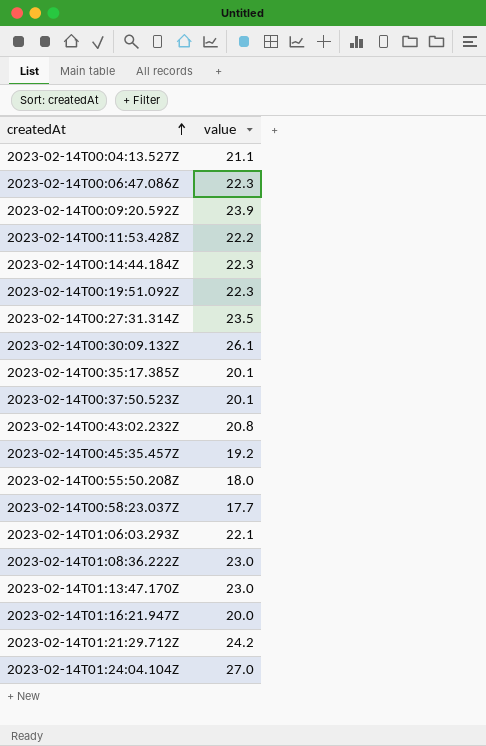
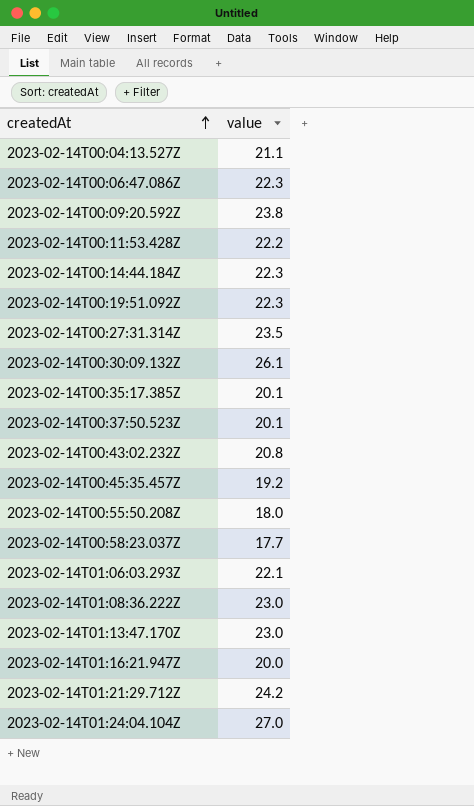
2023-02-14T00:09:20.592Z | value: 23.9 -> 23.8

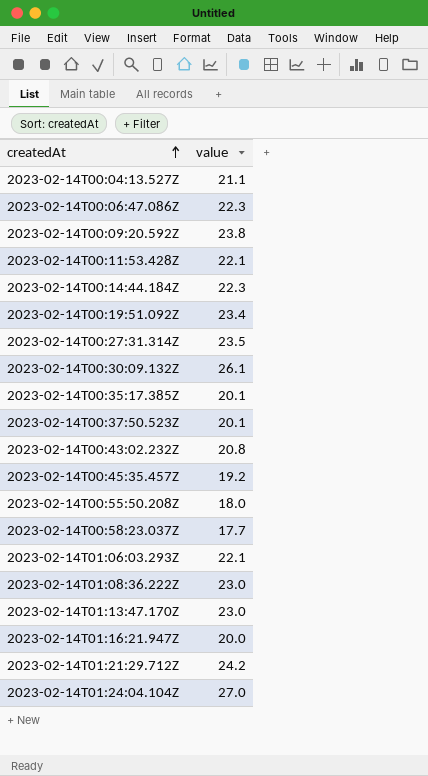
2023-02-14T00:11:53.428Z | value: 22.2 -> 22.1
2023-02-14T00:19:51.092Z | value: 22.3 -> 23.4

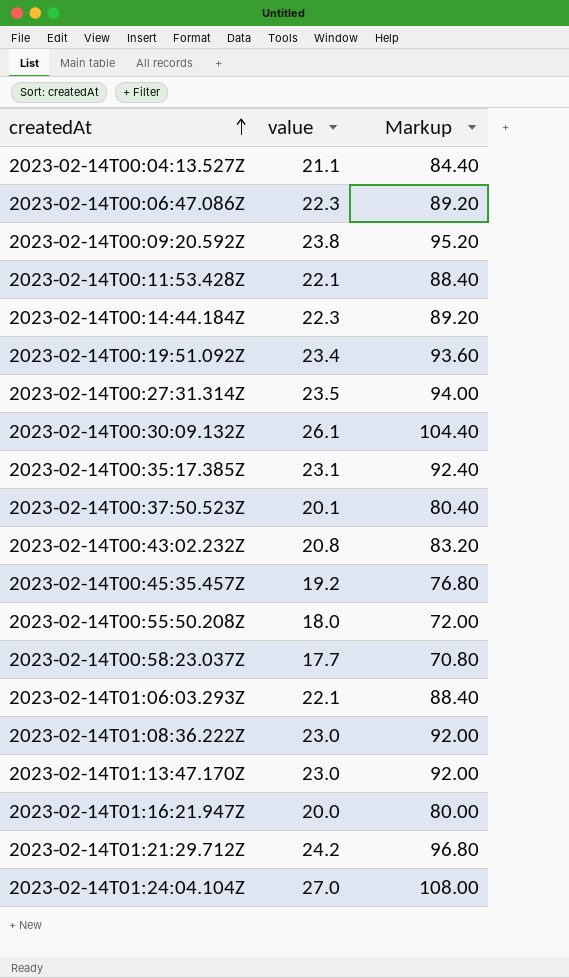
column Markup | formula: none -> [value] * 4
2023-02-14T00:35:17.385Z | value: 20.1 -> 23.1

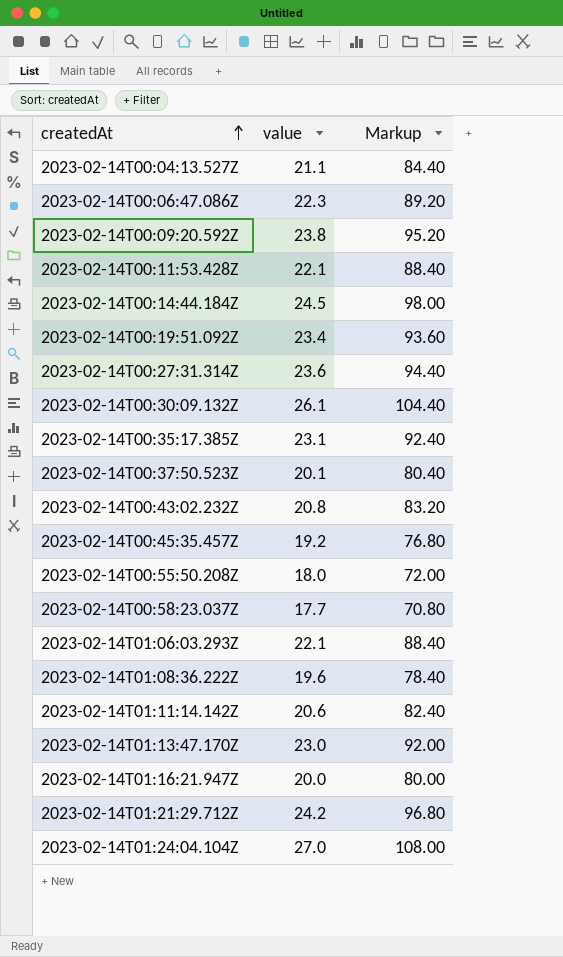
2023-02-14T00:14:44.184Z | value: 22.3 -> 24.5
2023-02-14T00:14:44.184Z | Markup: 89.20 -> 98.00
2023-02-14T00:27:31.314Z | value: 23.5 -> 23.6
2023-02-14T00:27:31.314Z | Markup: 94.00 -> 94.40
2023-02-14T01:08:36.222Z | value: 23.0 -> 19.6
2023-02-14T01:08:36.222Z | Markup: 92.00 -> 78.40
row 2023-02-14T01:11:14.142Z: none -> 20.6 | 82.40

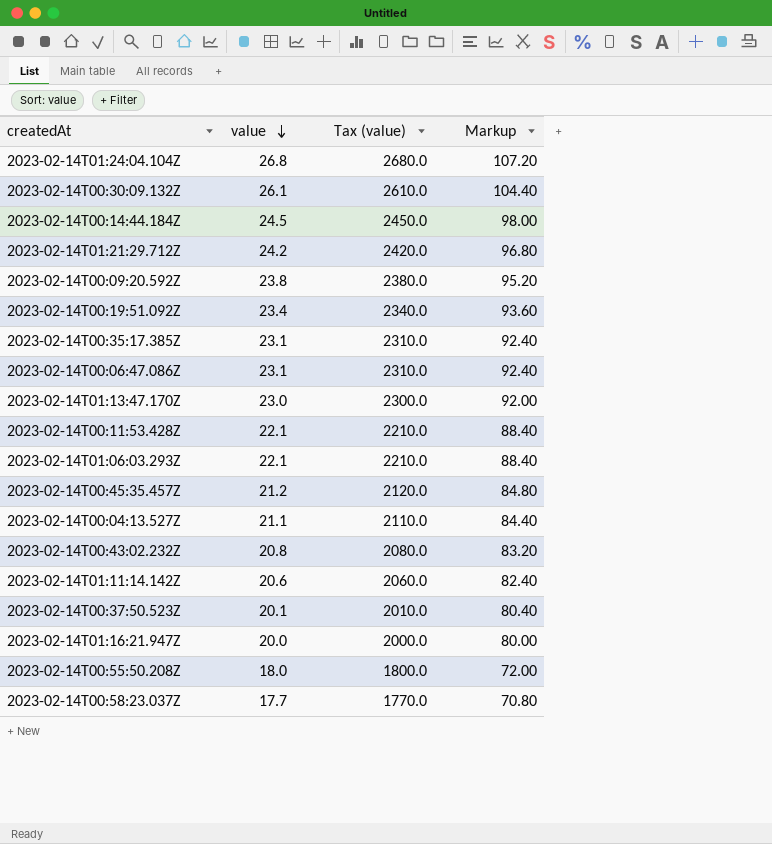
row order: createdAt ascending -> value descending
column Tax (value) | formula: none -> [value] * 100
row 2023-02-14T00:27:31.314Z: 23.6 | 94.40 -> none
row 2023-02-14T01:08:36.222Z: 19.6 | 78.40 -> none
2023-02-14T01:24:04.104Z | value: 27.0 -> 26.8
2023-02-14T01:24:04.104Z | Markup: 108.00 -> 107.20
2023-02-14T00:06:47.086Z | value: 22.3 -> 23.1
2023-02-14T00:06:47.086Z | Markup: 89.20 -> 92.40
2023-02-14T00:45:35.457Z | value: 19.2 -> 21.2
2023-02-14T00:45:35.457Z | Markup: 76.80 -> 84.80

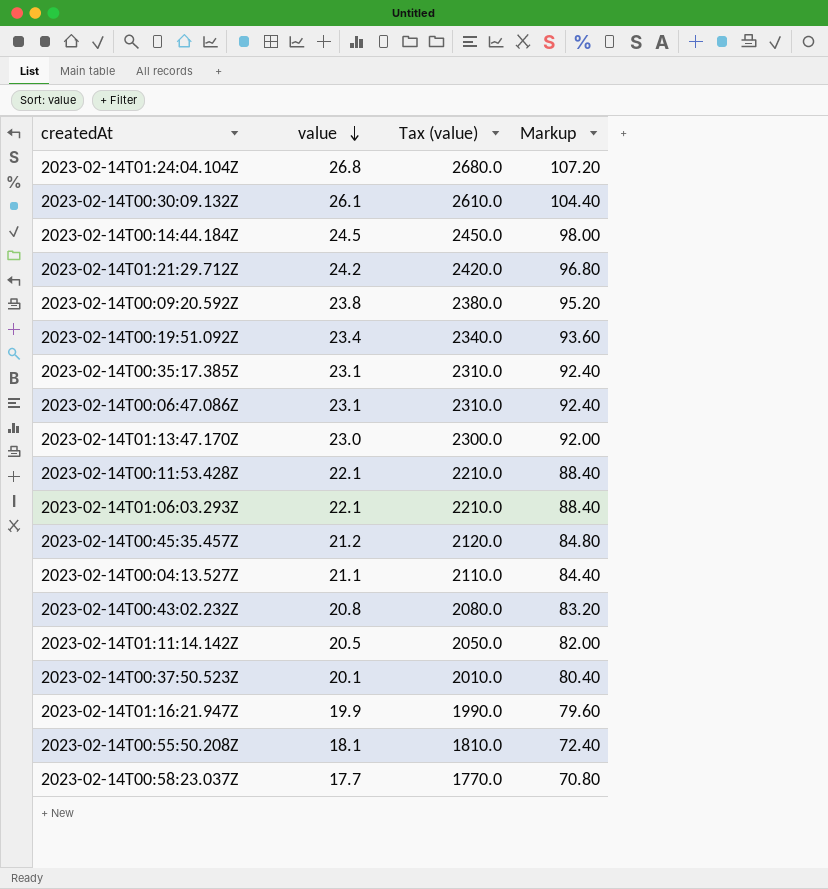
2023-02-14T01:11:14.142Z | value: 20.6 -> 20.5
2023-02-14T01:11:14.142Z | Tax (value): 2060.0 -> 2050.0
2023-02-14T01:11:14.142Z | Markup: 82.40 -> 82.00
2023-02-14T01:16:21.947Z | value: 20.0 -> 19.9
2023-02-14T01:16:21.947Z | Tax (value): 2000.0 -> 1990.0
2023-02-14T01:16:21.947Z | Markup: 80.00 -> 79.60
2023-02-14T00:55:50.208Z | value: 18.0 -> 18.1
2023-02-14T00:55:50.208Z | Tax (value): 1800.0 -> 1810.0
2023-02-14T00:55:50.208Z | Markup: 72.00 -> 72.40

